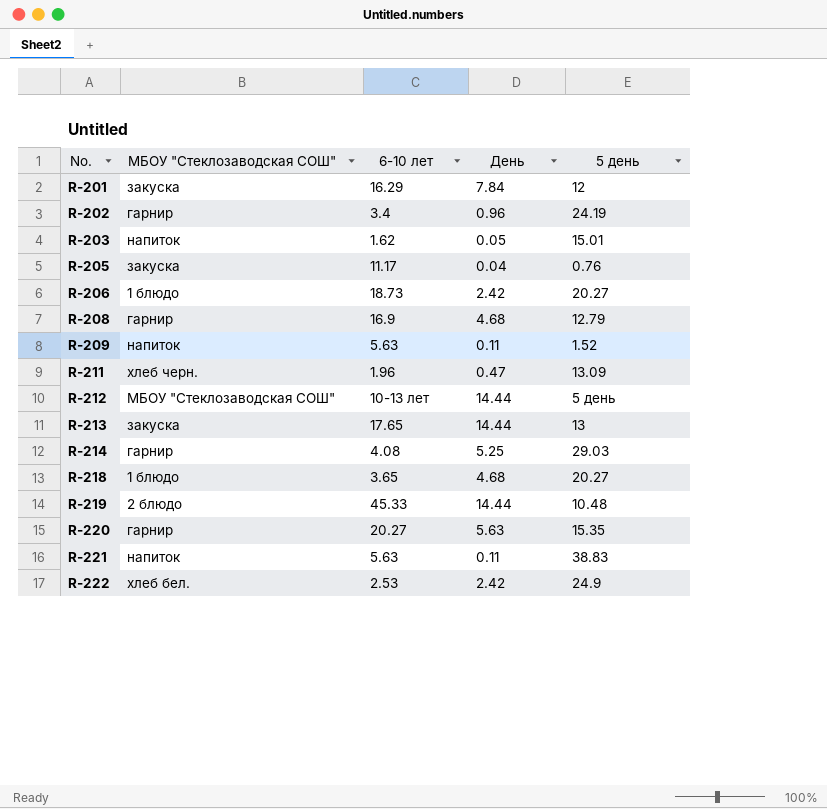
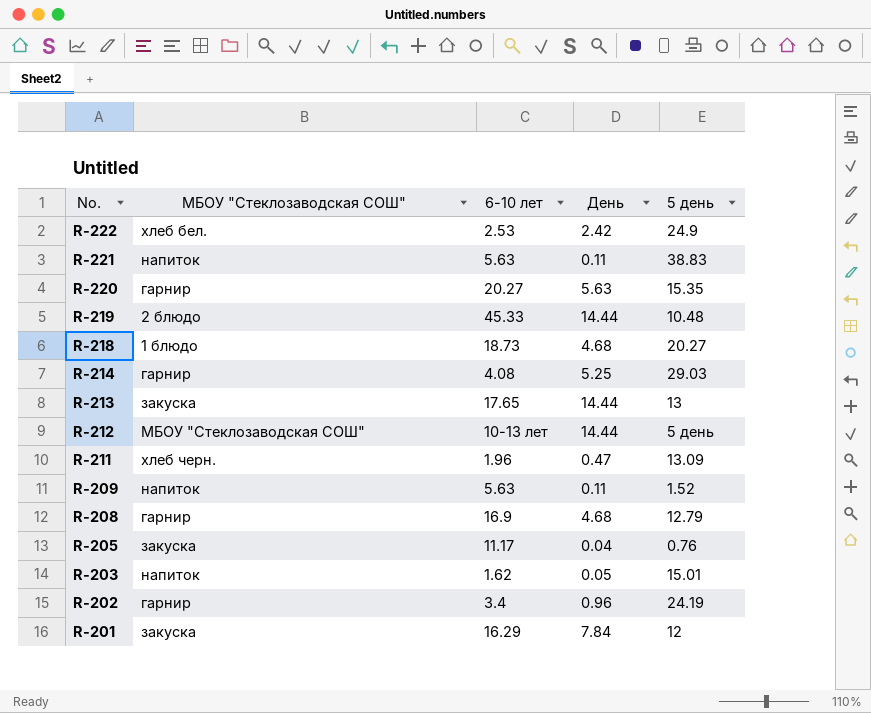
row order: No. ascending -> No. descending
row R-206: 1 блюдо | 18.73 | 2.42 | 20.27 -> none
R-218 | 6-10 лет: 3.65 -> 18.73

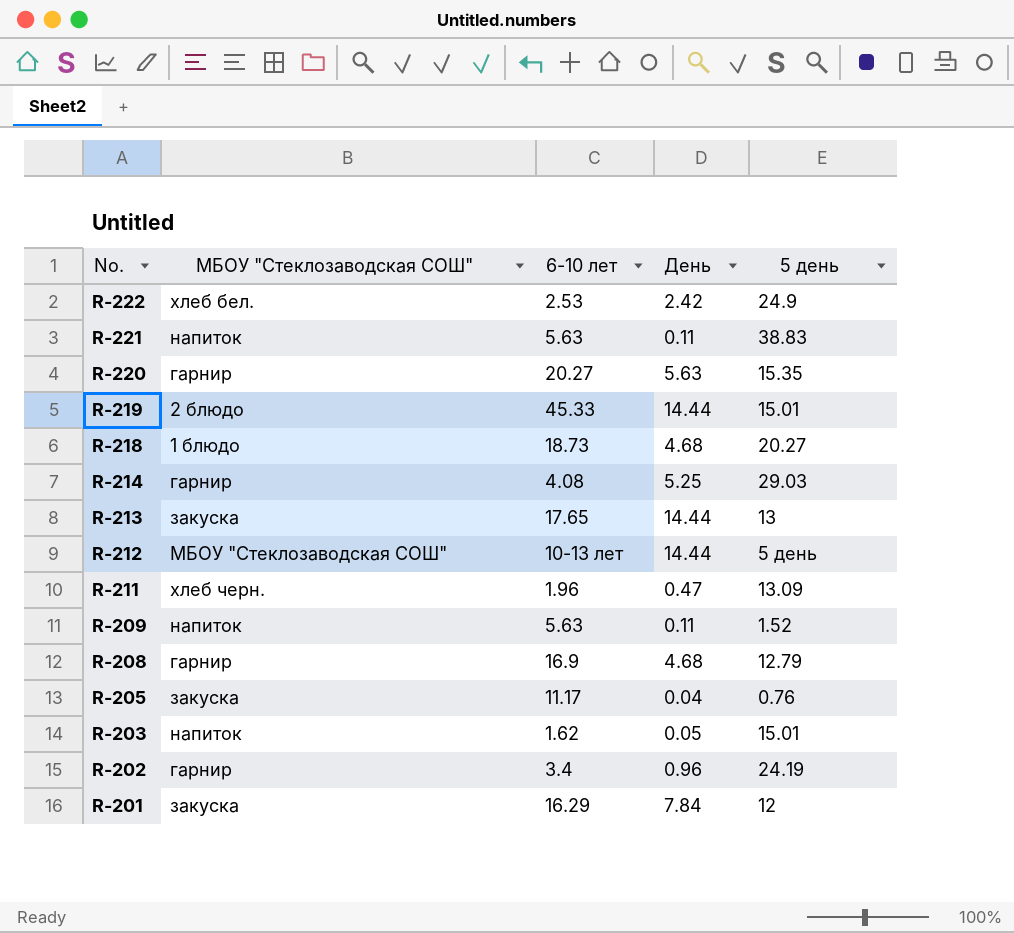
R-219 | 5 день: 10.48 -> 15.01

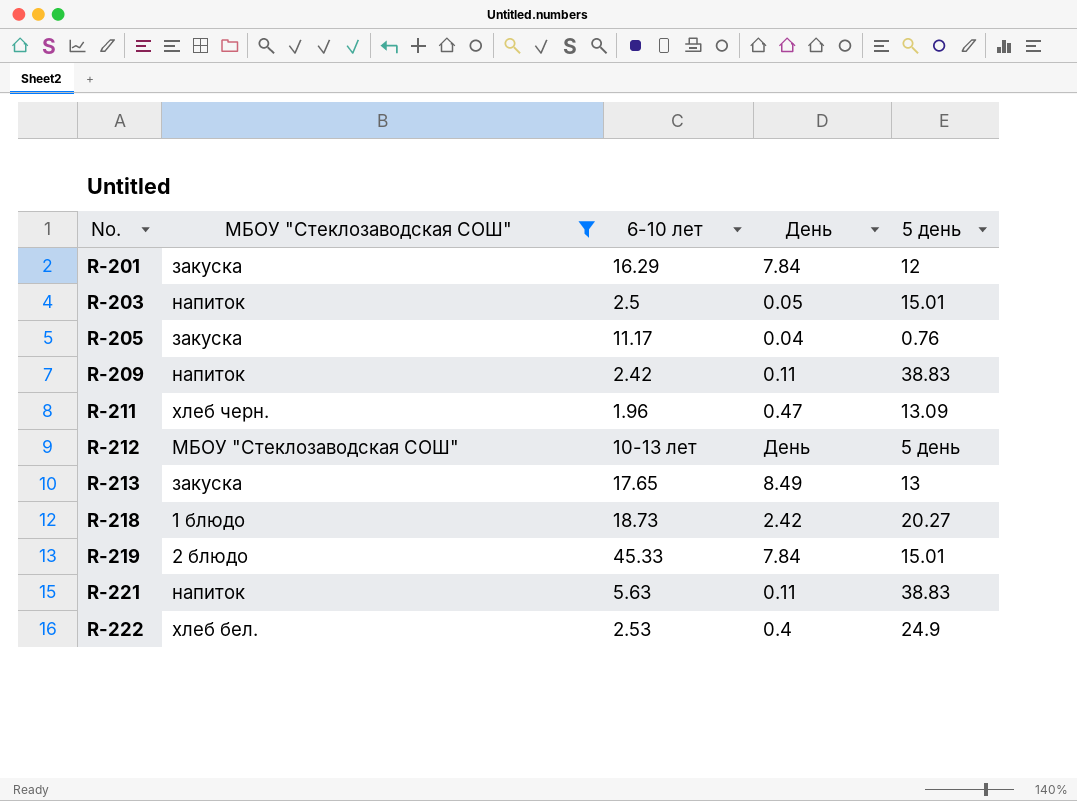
filter: none -> МБОУ "Стеклозаводская СОШ" != гарнир
row order: No. descending -> No. ascending
R-203 | 6-10 лет: 1.62 -> 2.5
R-209 | 6-10 лет: 5.63 -> 2.42
R-209 | 5 день: 1.52 -> 38.83
R-212 | День: 14.44 -> День
R-213 | День: 14.44 -> 8.49
R-218 | День: 4.68 -> 2.42
R-219 | День: 14.44 -> 7.84
R-222 | День: 2.42 -> 0.4

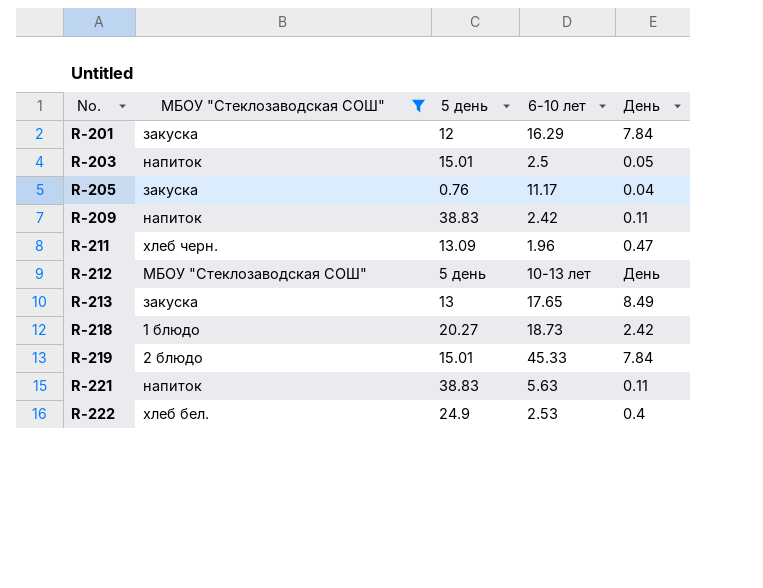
column 5 день | position: 5 -> 3

